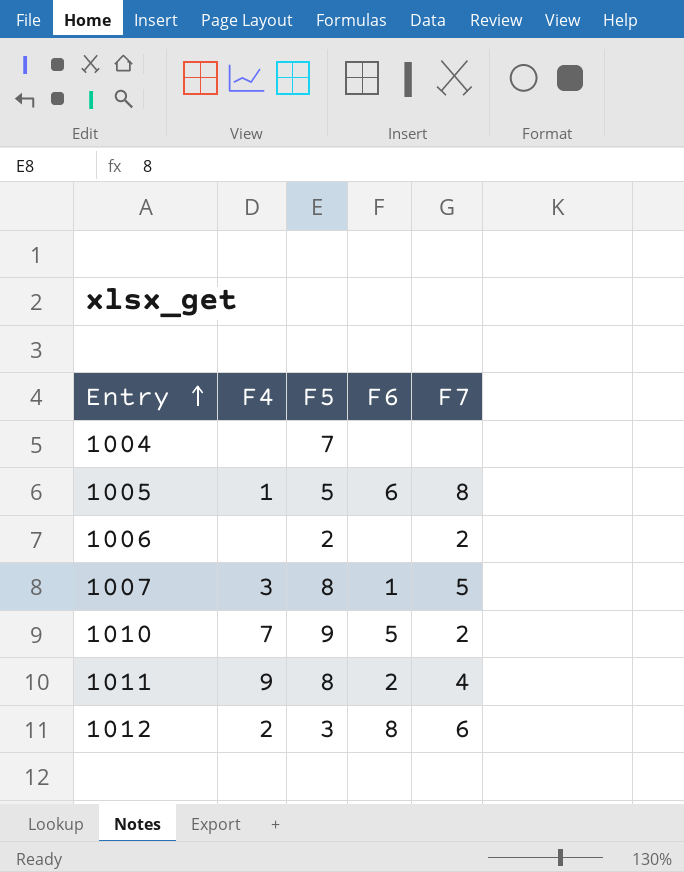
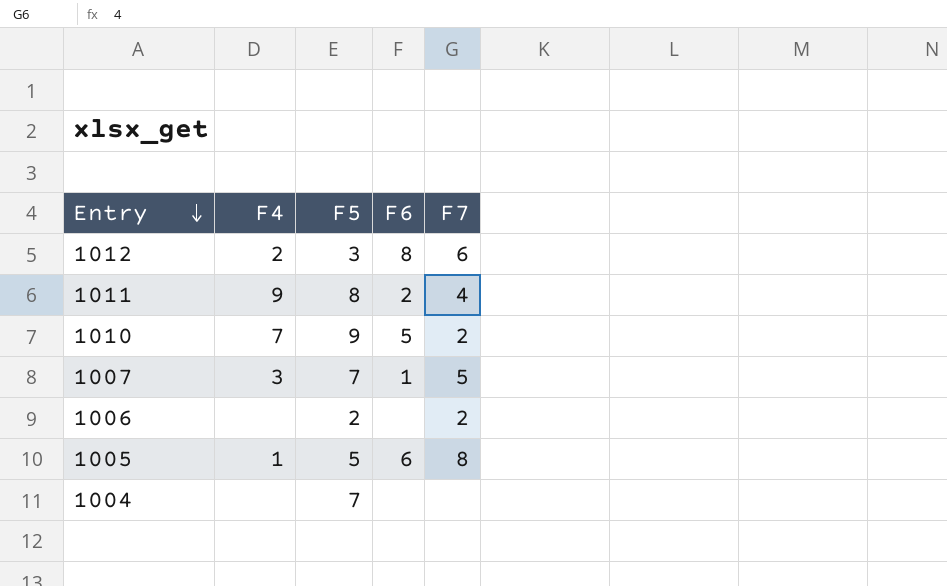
row order: Entry ascending -> Entry descending
1007 | F5: 8 -> 7

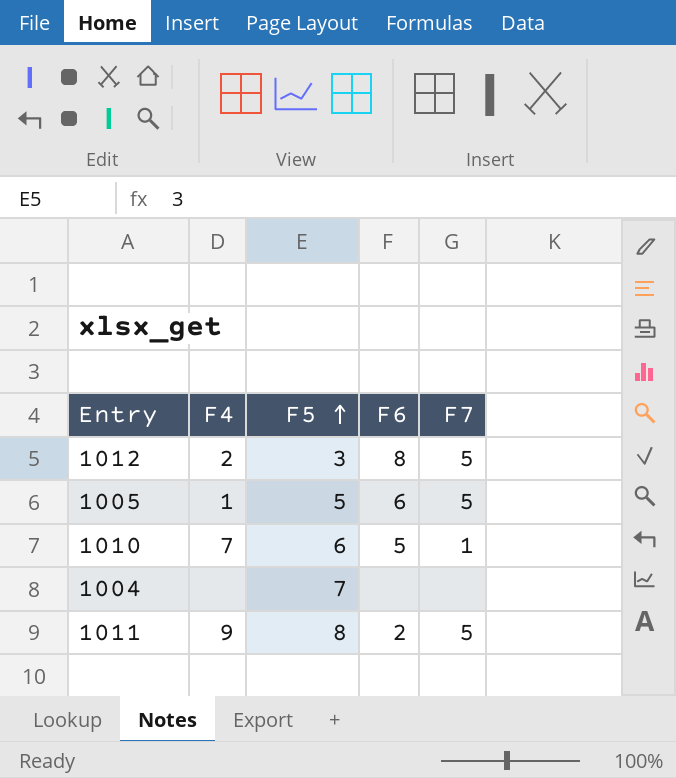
row order: Entry descending -> F5 ascending
row 1007: 3 | 7 | 1 | 5 -> none
row 1006: none | 2 | none | 2 -> none
1012 | F7: 6 -> 5
1005 | F7: 8 -> 5
1010 | F5: 9 -> 6
1010 | F7: 2 -> 1
1011 | F7: 4 -> 5

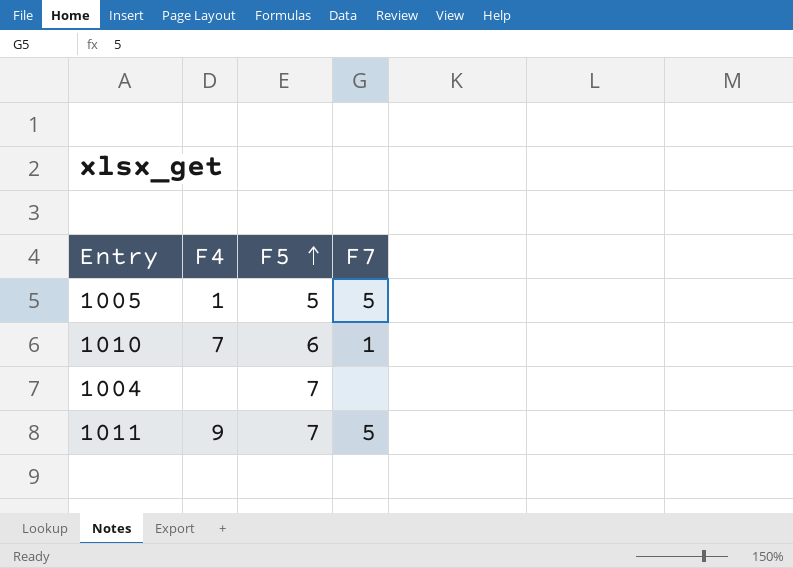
column F6 | position: 4 -> none
row 1012: 2 | 3 | 8 | 5 -> none
1011 | F5: 8 -> 7

